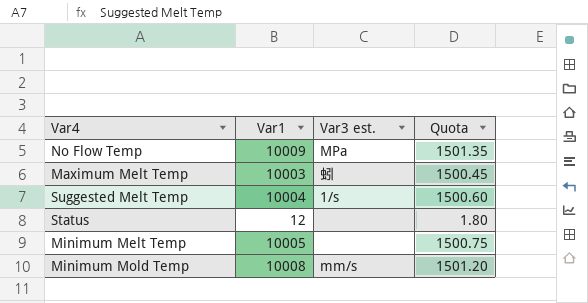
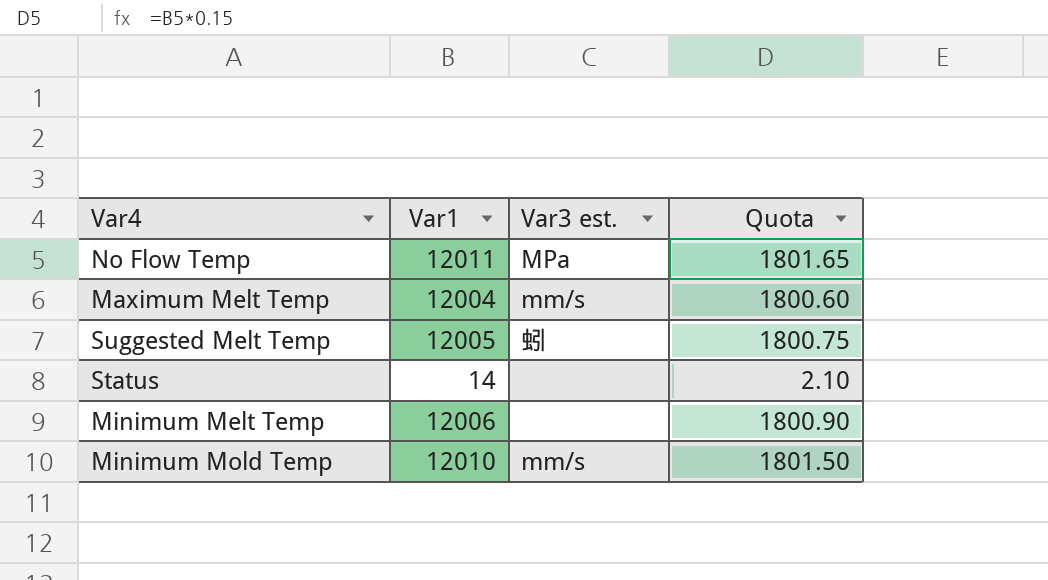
No Flow Temp | Var1: 10009 -> 12011
No Flow Temp | Quota: 1501.35 -> 1801.65
Maximum Melt Temp | Var1: 10003 -> 12004
Maximum Melt Temp | Var3 est.: 蚓 -> mm/s
Maximum Melt Temp | Quota: 1500.45 -> 1800.60
Suggested Melt Temp | Var1: 10004 -> 12005
Suggested Melt Temp | Var3 est.: 1/s -> 蚓
Suggested Melt Temp | Quota: 1500.60 -> 1800.75
Status | Var1: 12 -> 14
Status | Quota: 1.80 -> 2.10
Minimum Melt Temp | Var1: 10005 -> 12006
Minimum Melt Temp | Quota: 1500.75 -> 1800.90
Minimum Mold Temp | Var1: 10008 -> 12010
Minimum Mold Temp | Quota: 1501.20 -> 1801.50

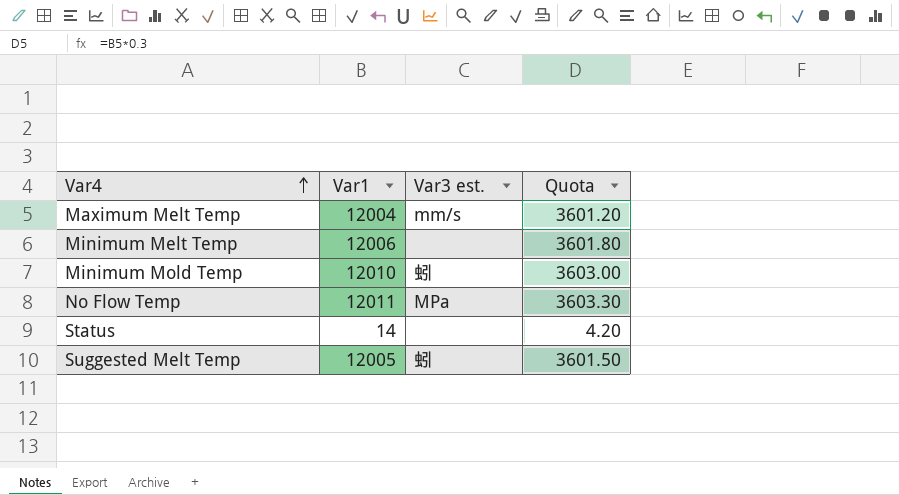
row order: none -> Var4 ascending
column Quota | formula: [Var1] * 0.15 -> [Var1] * 0.3
Minimum Mold Temp | Var3 est.: mm/s -> 蚓

